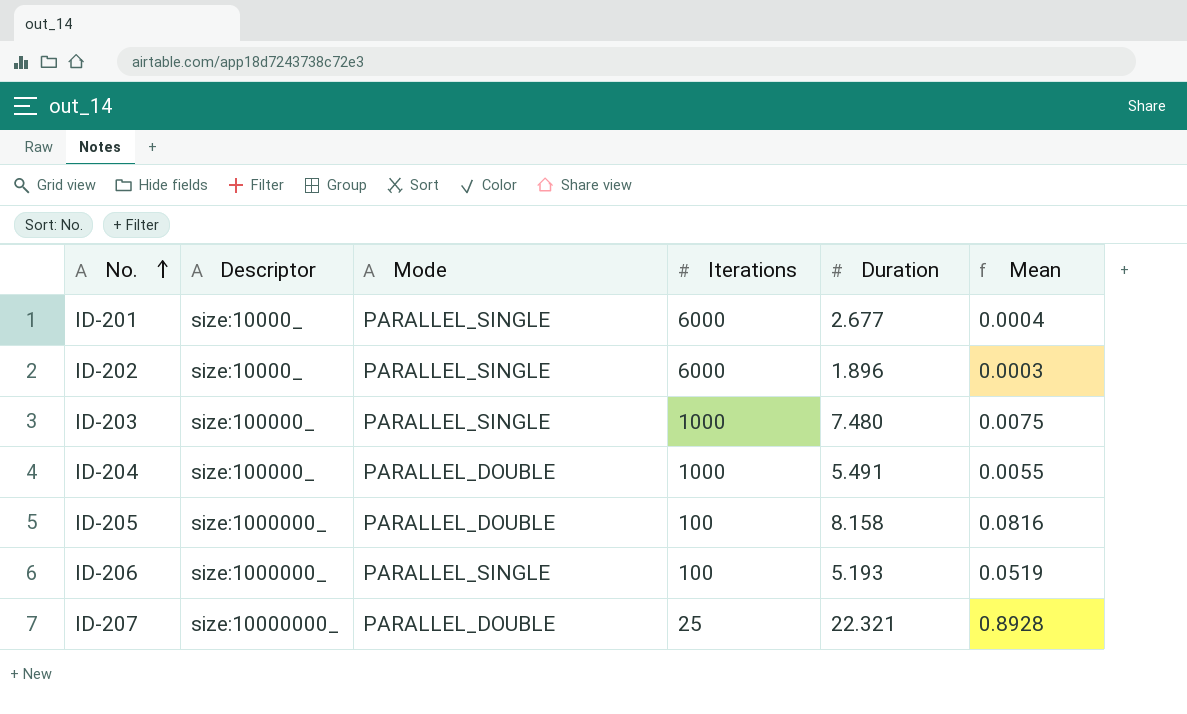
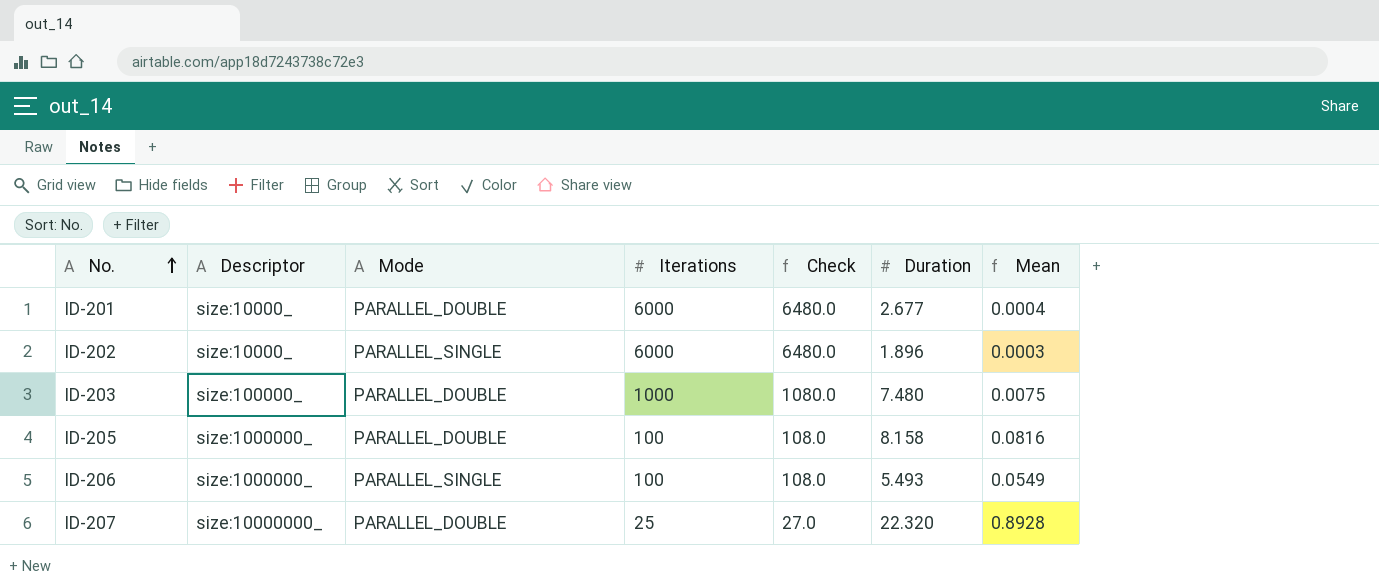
column Check | formula: none -> [Iterations] * 1.08
row ID-204: size:100000_ | PARALLEL_DOUBLE | 1000 | 5.491 | 0.0055 -> none
ID-201 | Mode: PARALLEL_SINGLE -> PARALLEL_DOUBLE
ID-203 | Mode: PARALLEL_SINGLE -> PARALLEL_DOUBLE
ID-206 | Duration: 5.193 -> 5.493
ID-206 | Mean: 0.0519 -> 0.0549
ID-207 | Duration: 22.321 -> 22.320

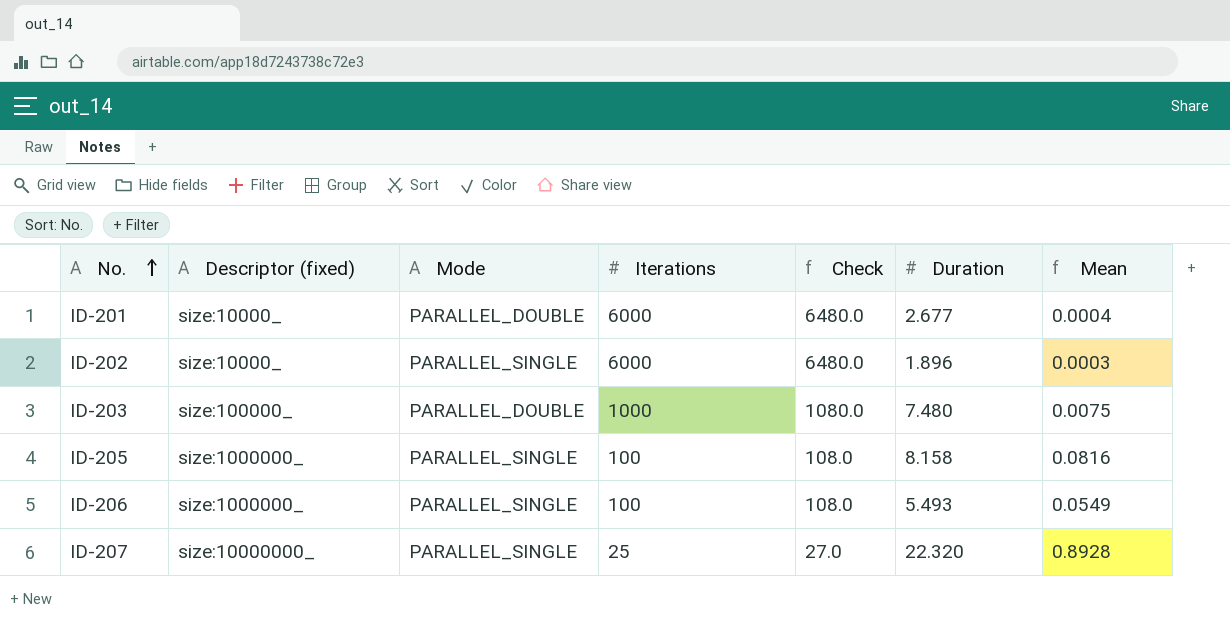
column name: Descriptor -> Descriptor (fixed)
ID-205 | Mode: PARALLEL_DOUBLE -> PARALLEL_SINGLE
ID-207 | Mode: PARALLEL_DOUBLE -> PARALLEL_SINGLE

